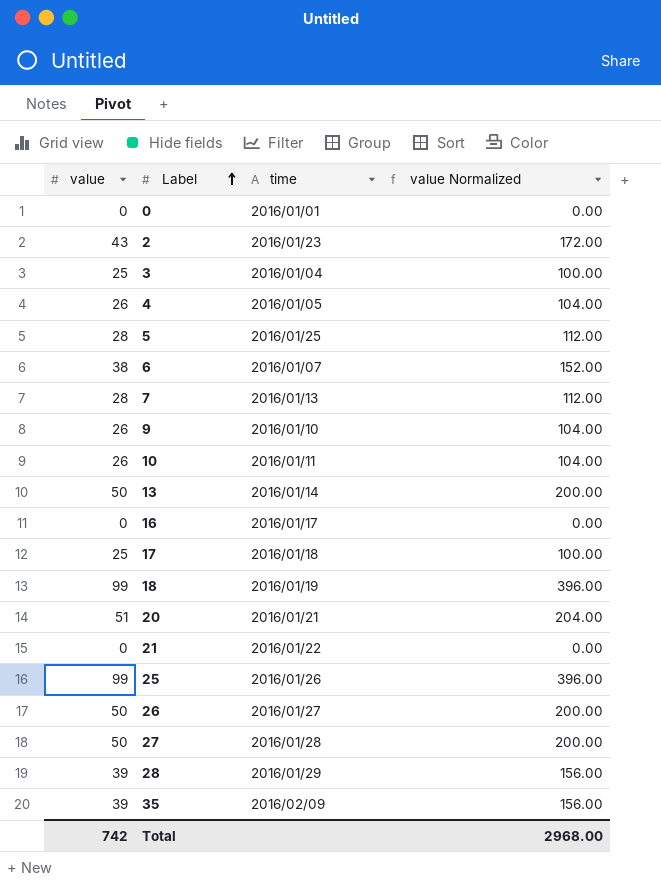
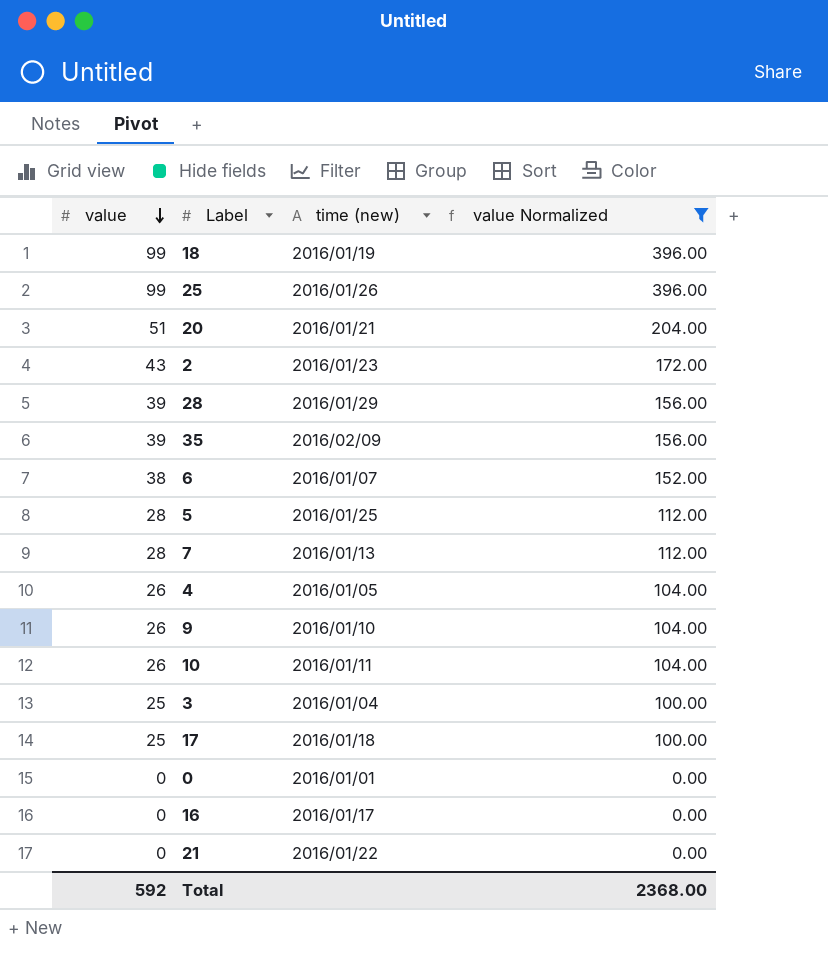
filter: none -> value Normalized != 200.00
row order: Label ascending -> value descending
column name: time -> time (new)
Total | value: 742 -> 592
Total | value Normalized: 2968.00 -> 2368.00

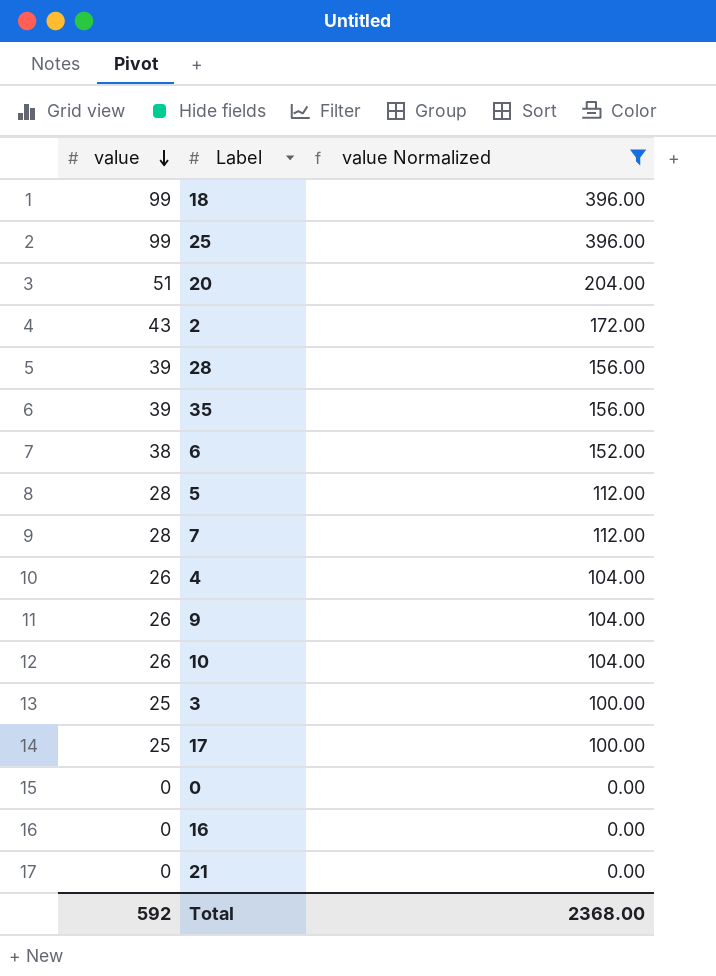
column time (new) | position: 3 -> none

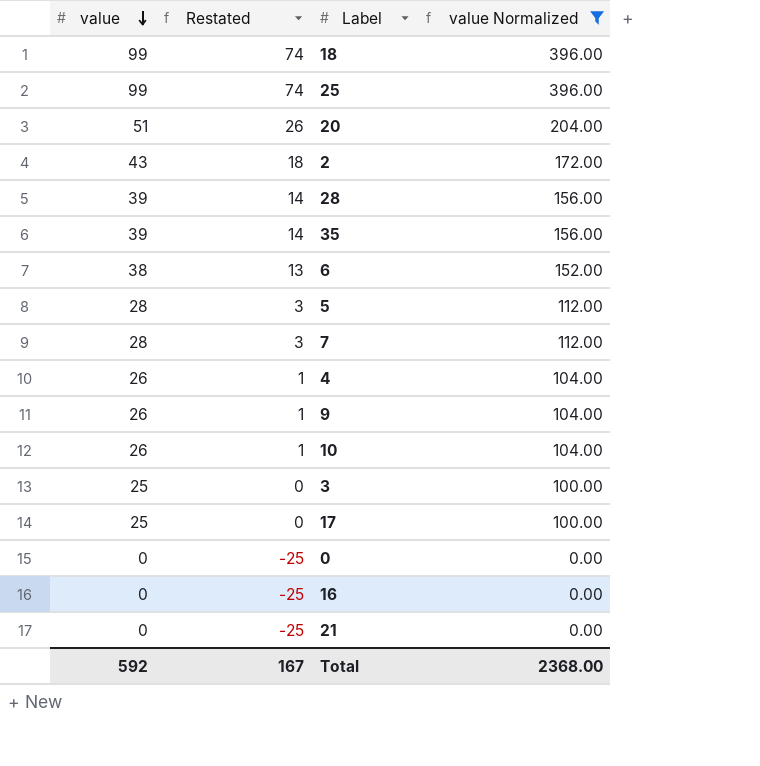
column Restated | formula: none -> [value] - 25

